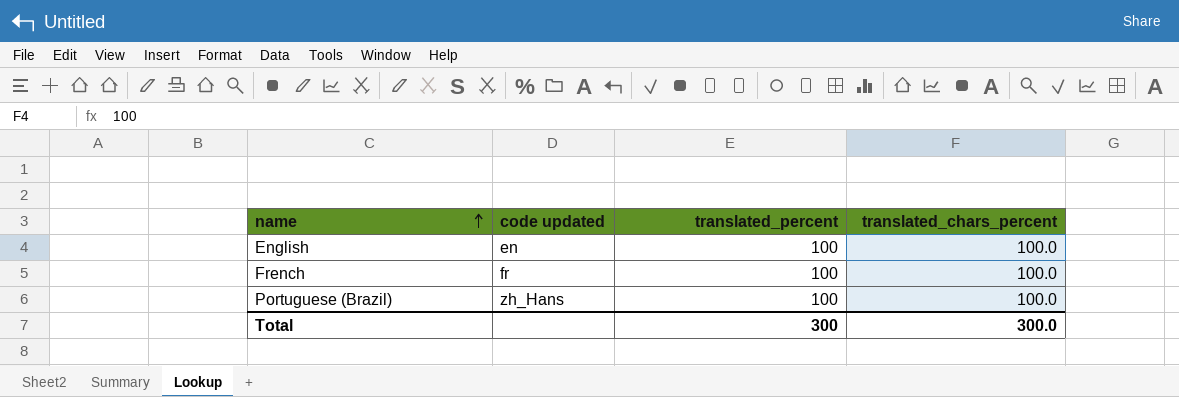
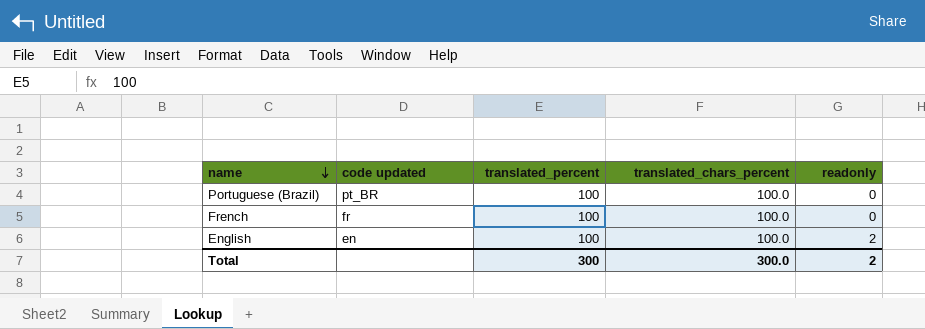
row order: name ascending -> name descending
column readonly | position: none -> 5
Portuguese (Brazil) | code updated: zh_Hans -> pt_BR

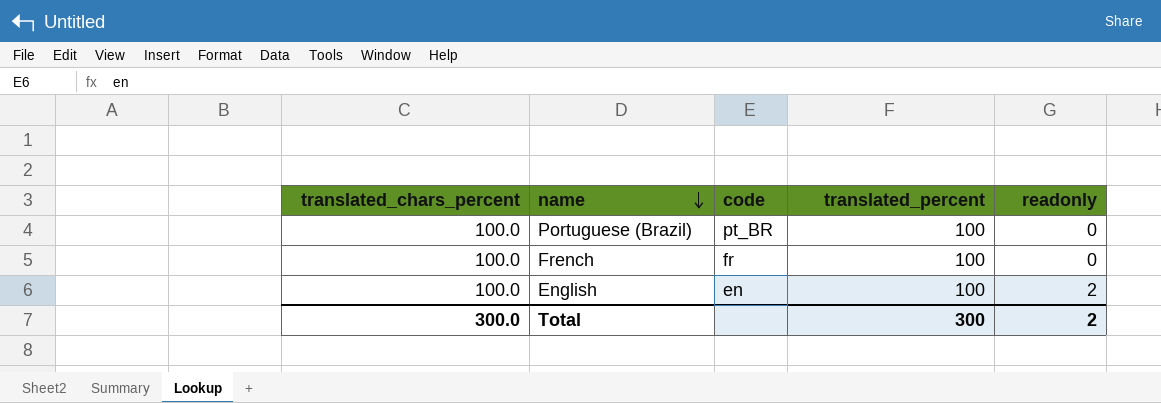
column translated_chars_percent | position: 4 -> 1
column name: code updated -> code

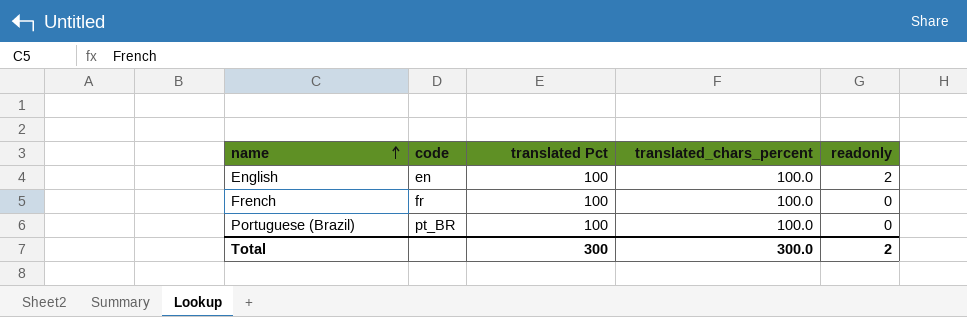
row order: name descending -> name ascending
column name: translated_percent -> translated Pct
column translated_chars_percent | position: 1 -> 4

